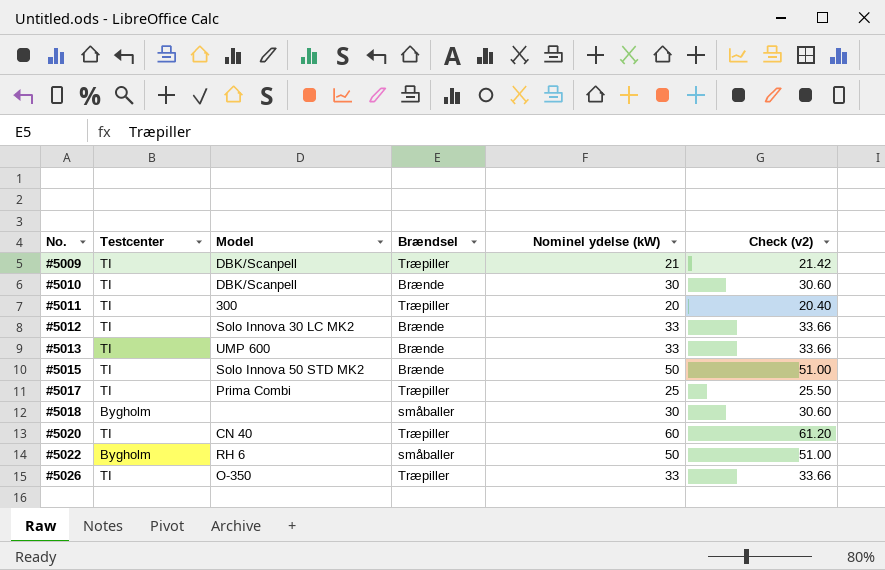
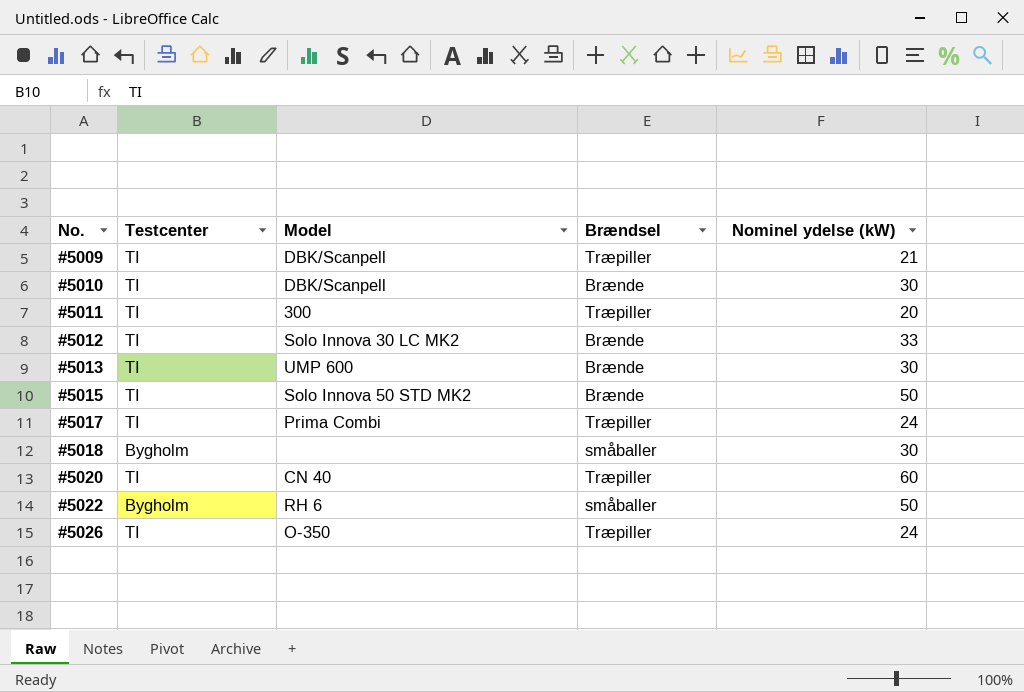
column Check (v2) | formula: [Nominel ydelse (kW)] * 1.02 -> none
#5013 | Nominel ydelse (kW): 33 -> 30
#5017 | Nominel ydelse (kW): 25 -> 24
#5026 | Nominel ydelse (kW): 33 -> 24

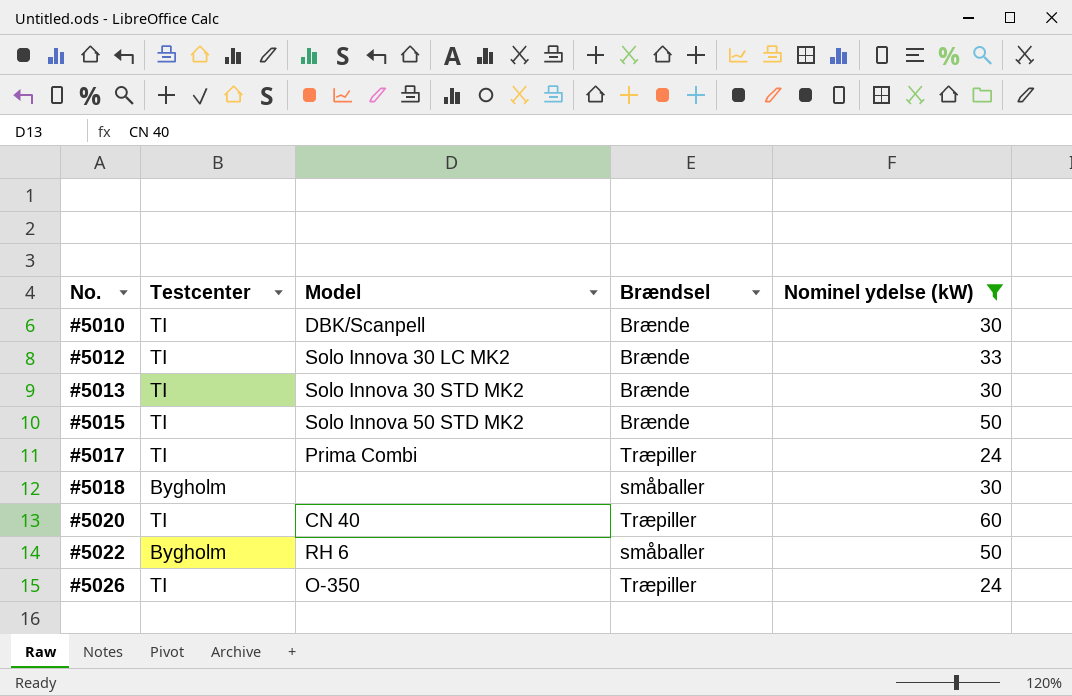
filter: none -> Nominel ydelse (kW) >= 24
#5013 | Model: UMP 600 -> Solo Innova 30 STD MK2

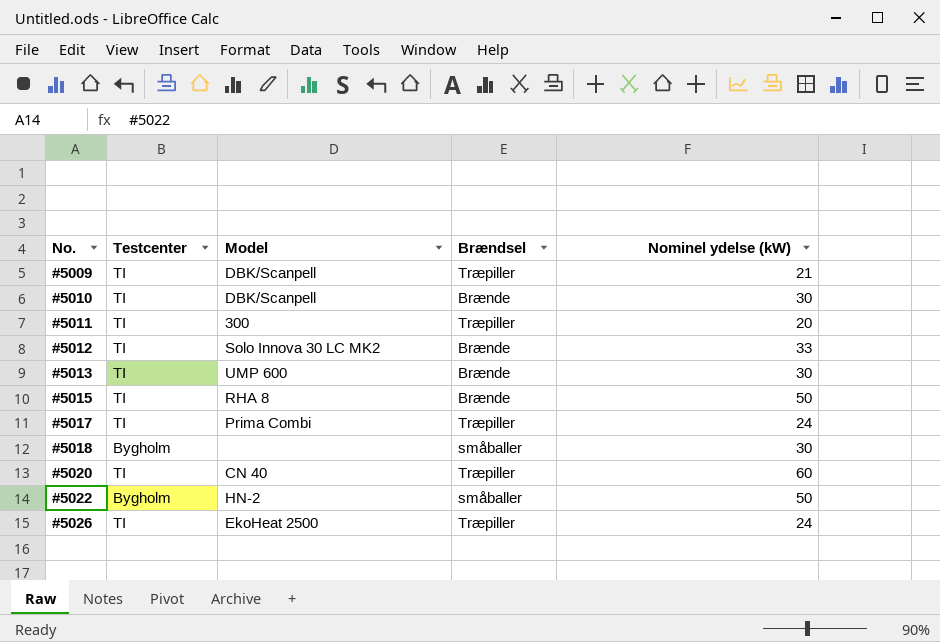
filter: Nominel ydelse (kW) >= 24 -> none
#5013 | Model: Solo Innova 30 STD MK2 -> UMP 600
#5015 | Model: Solo Innova 50 STD MK2 -> RHA 8
#5022 | Model: RH 6 -> HN-2
#5026 | Model: O-350 -> EkoHeat 2500

